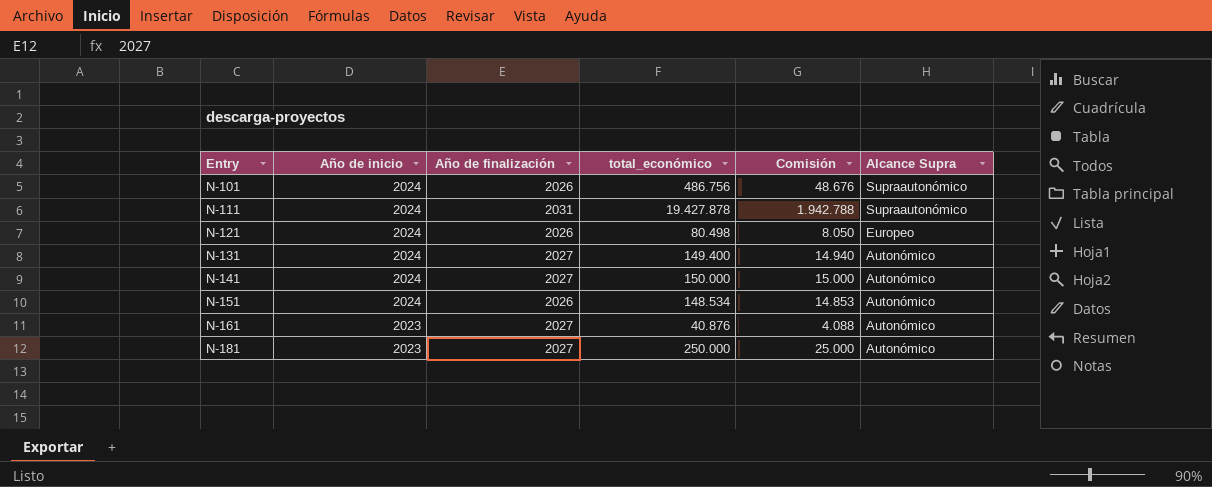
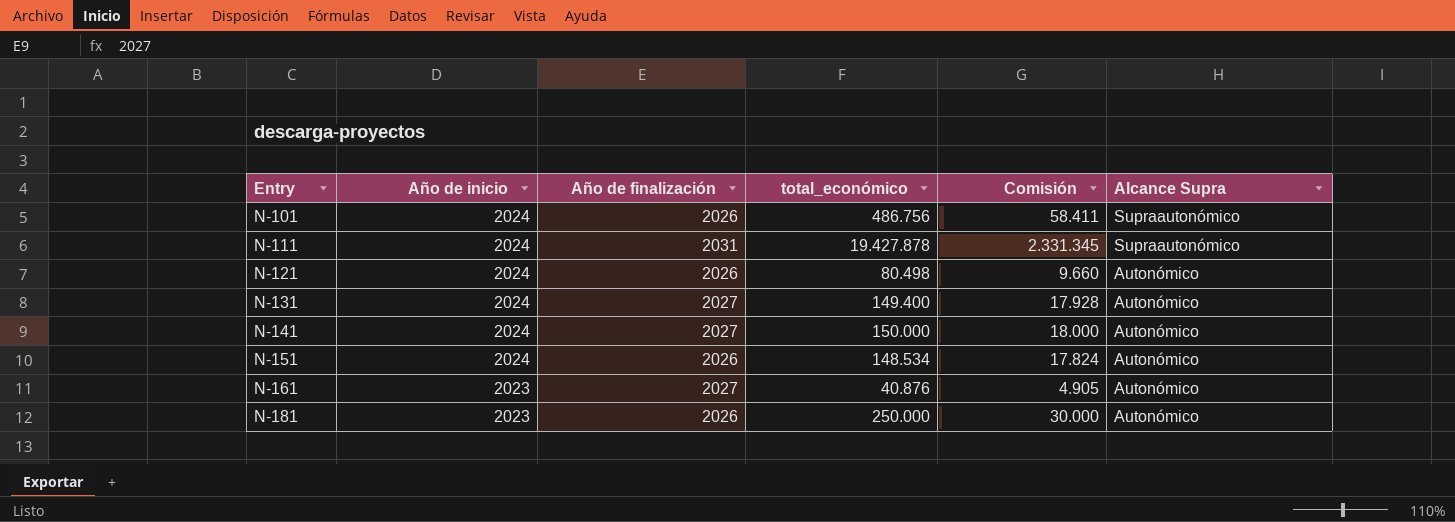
column Comisión | formula: [total_económico] * 0,1 -> [total_económico] * 0,12
N-121 | Alcance Supra: Europeo -> Autonómico
N-181 | Año de finalización: 2027 -> 2026

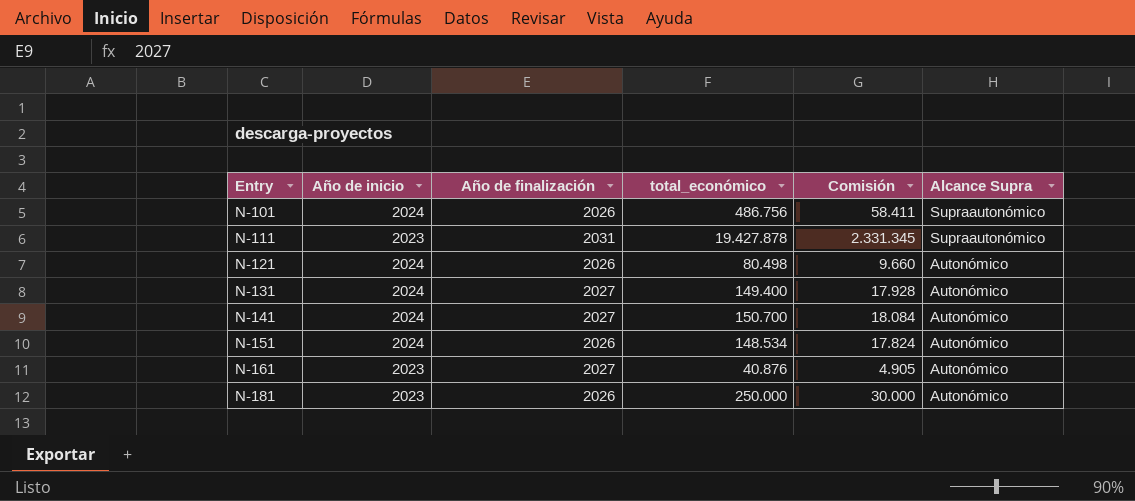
N-111 | Año de inicio: 2024 -> 2023
N-141 | total_económico: 150.000 -> 150.700
N-141 | Comisión: 18.000 -> 18.084

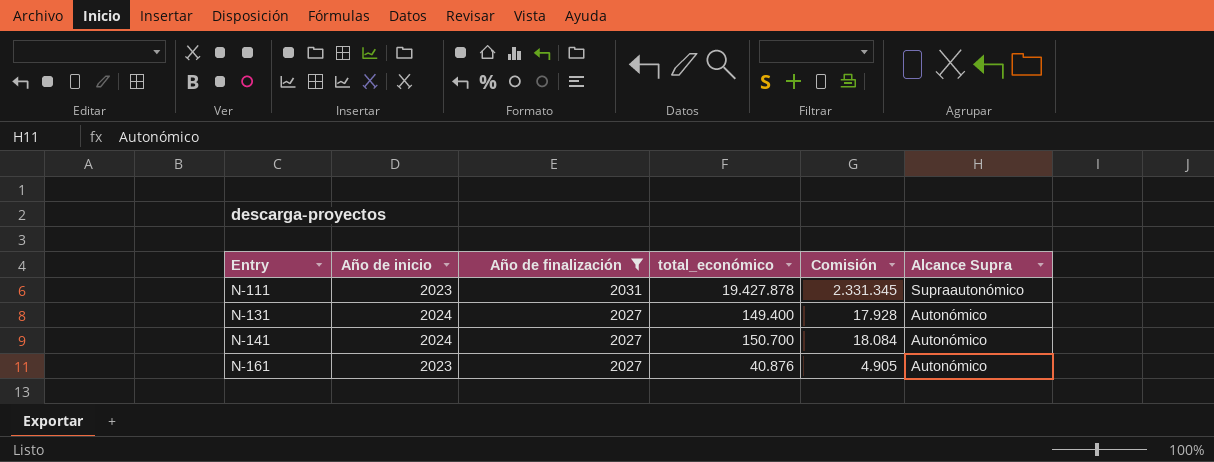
filter: none -> Año de finalización != 2026

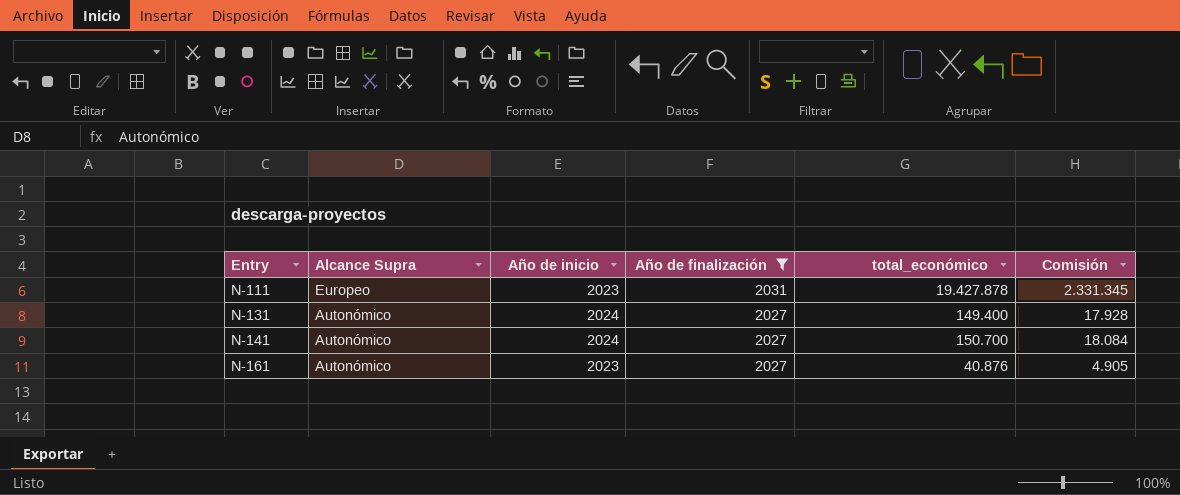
column Alcance Supra | position: 6 -> 2
N-111 | Alcance Supra: Supraautonómico -> Europeo

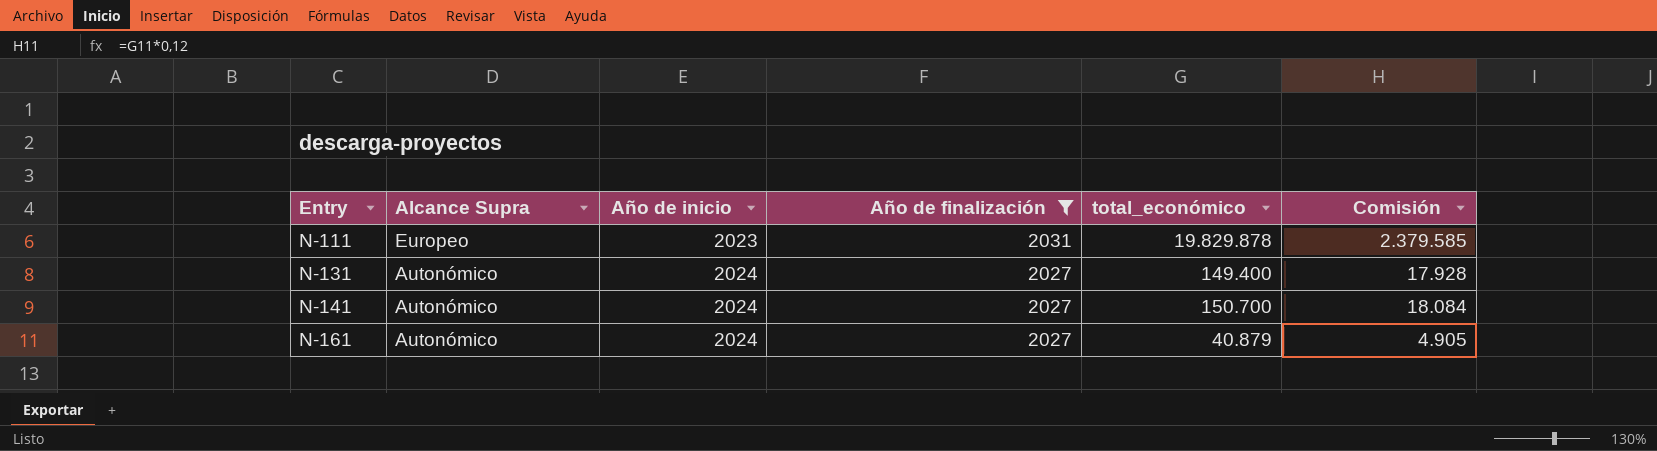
N-111 | total_económico: 19.427.878 -> 19.829.878
N-111 | Comisión: 2.331.345 -> 2.379.585
N-161 | Año de inicio: 2023 -> 2024
N-161 | total_económico: 40.876 -> 40.879

